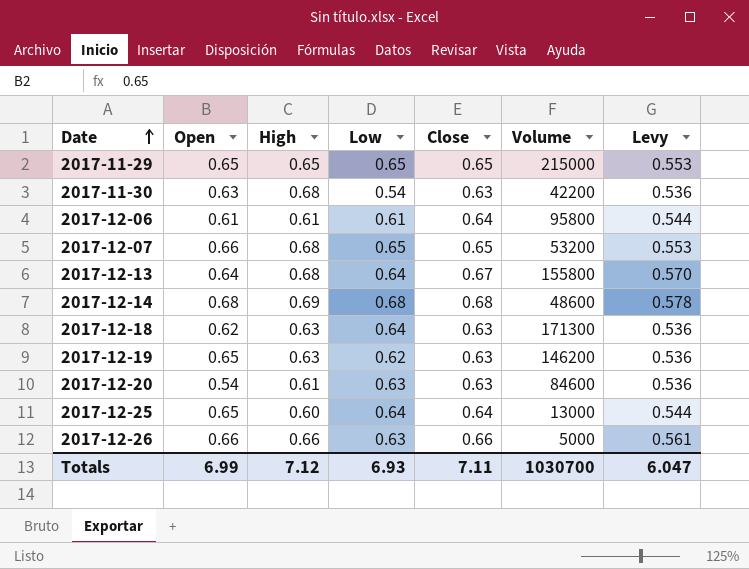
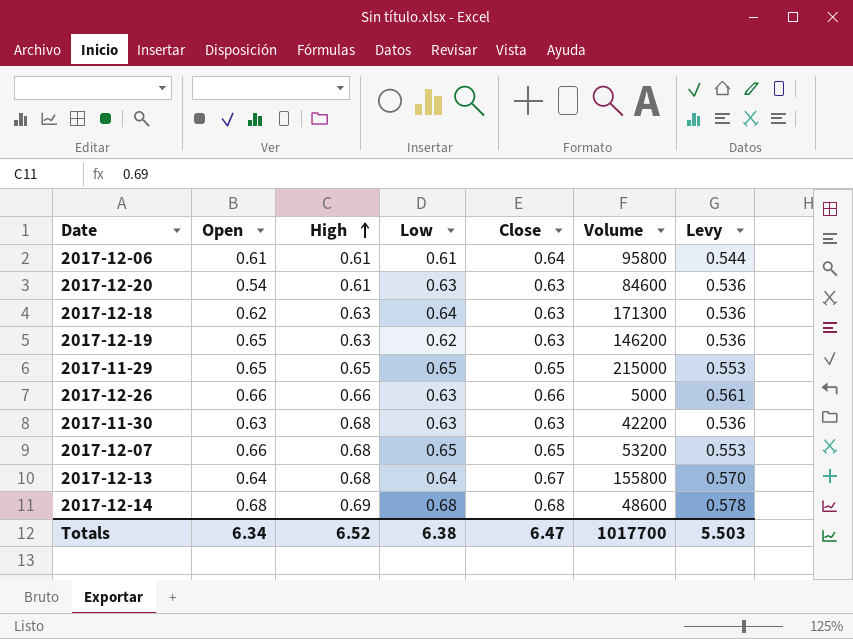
row order: Date ascending -> High ascending
row 2017-12-25: 0.65 | 0.60 | 0.64 | 0.64 | 13000 | 0.544 -> none
2017-11-30 | Low: 0.54 -> 0.63
Totals | Open: 6.99 -> 6.34
Totals | High: 7.12 -> 6.52
Totals | Low: 6.93 -> 6.38
Totals | Close: 7.11 -> 6.47
Totals | Volume: 1030700 -> 1017700
Totals | Levy: 6.047 -> 5.503

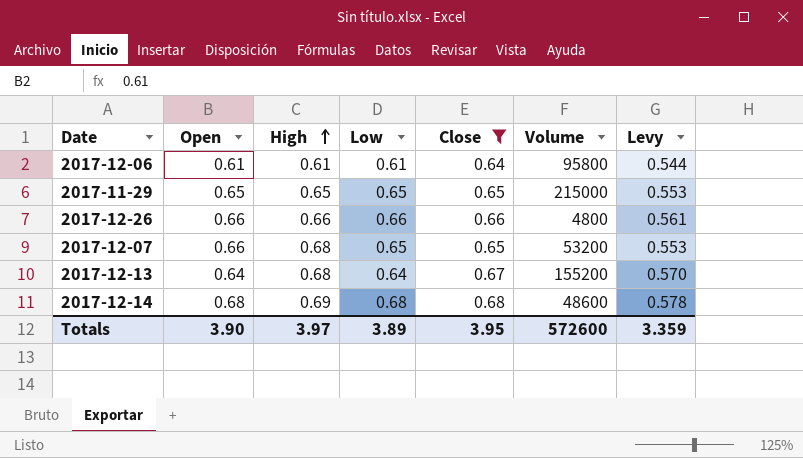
filter: none -> Close != 0.63
2017-12-26 | Low: 0.63 -> 0.66
2017-12-26 | Volume: 5000 -> 4800
2017-12-13 | Volume: 155800 -> 155200
Totals | Open: 6.34 -> 3.90
Totals | High: 6.52 -> 3.97
Totals | Low: 6.38 -> 3.89
Totals | Close: 6.47 -> 3.95
Totals | Volume: 1017700 -> 572600
Totals | Levy: 5.503 -> 3.359

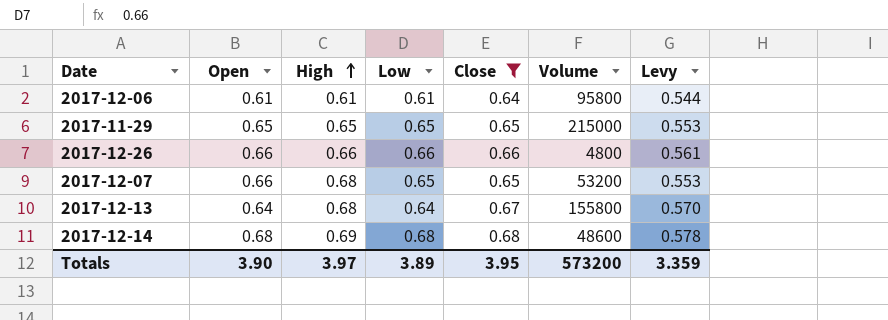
2017-12-13 | Volume: 155200 -> 155800
Totals | Volume: 572600 -> 573200

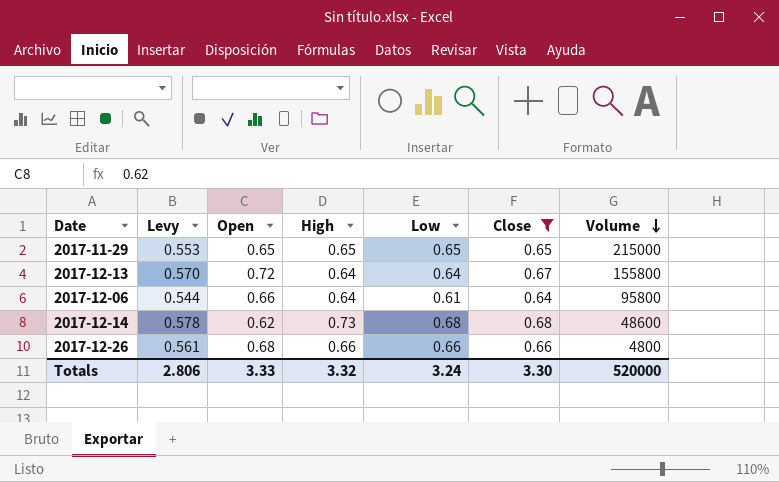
row order: High ascending -> Volume descending
column Levy | position: 7 -> 2
row 2017-12-07: 0.66 | 0.68 | 0.65 | 0.65 | 53200 | 0.553 -> none
2017-12-13 | Open: 0.64 -> 0.72
2017-12-13 | High: 0.68 -> 0.64
2017-12-06 | Open: 0.61 -> 0.66
2017-12-06 | High: 0.61 -> 0.64
2017-12-14 | Open: 0.68 -> 0.62
2017-12-14 | High: 0.69 -> 0.73
2017-12-26 | Open: 0.66 -> 0.68
Totals | Levy: 3.359 -> 2.806
Totals | Open: 3.90 -> 3.33
Totals | High: 3.97 -> 3.32
Totals | Low: 3.89 -> 3.24
Totals | Close: 3.95 -> 3.30
Totals | Volume: 573200 -> 520000

